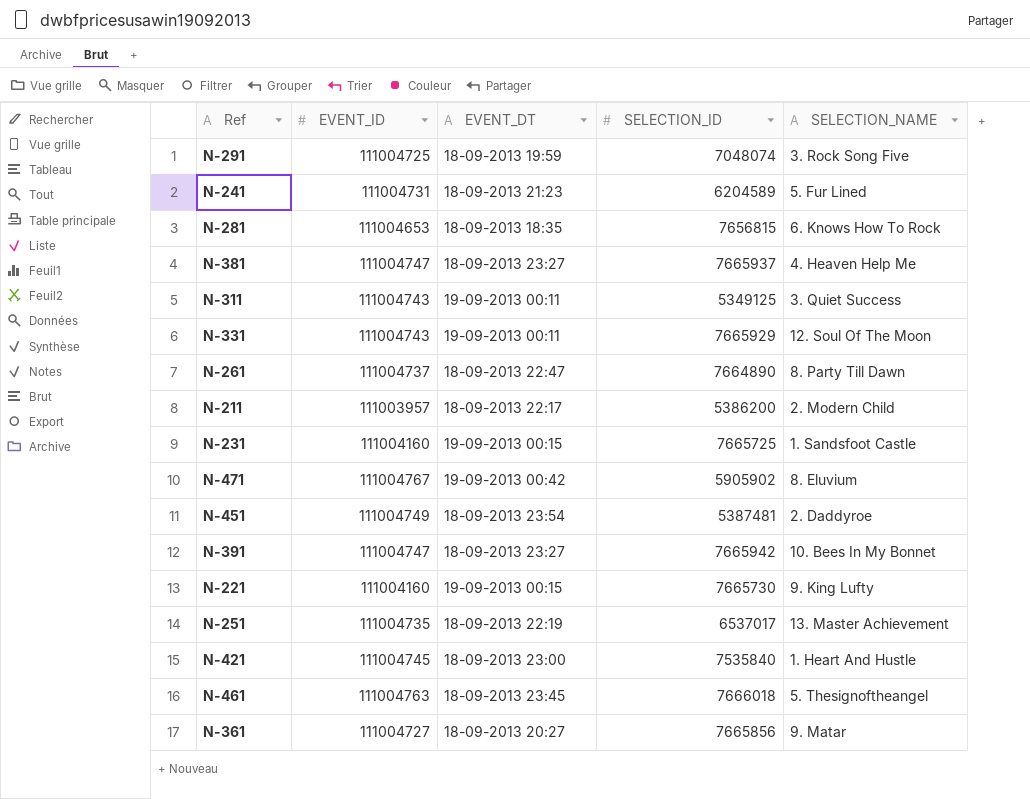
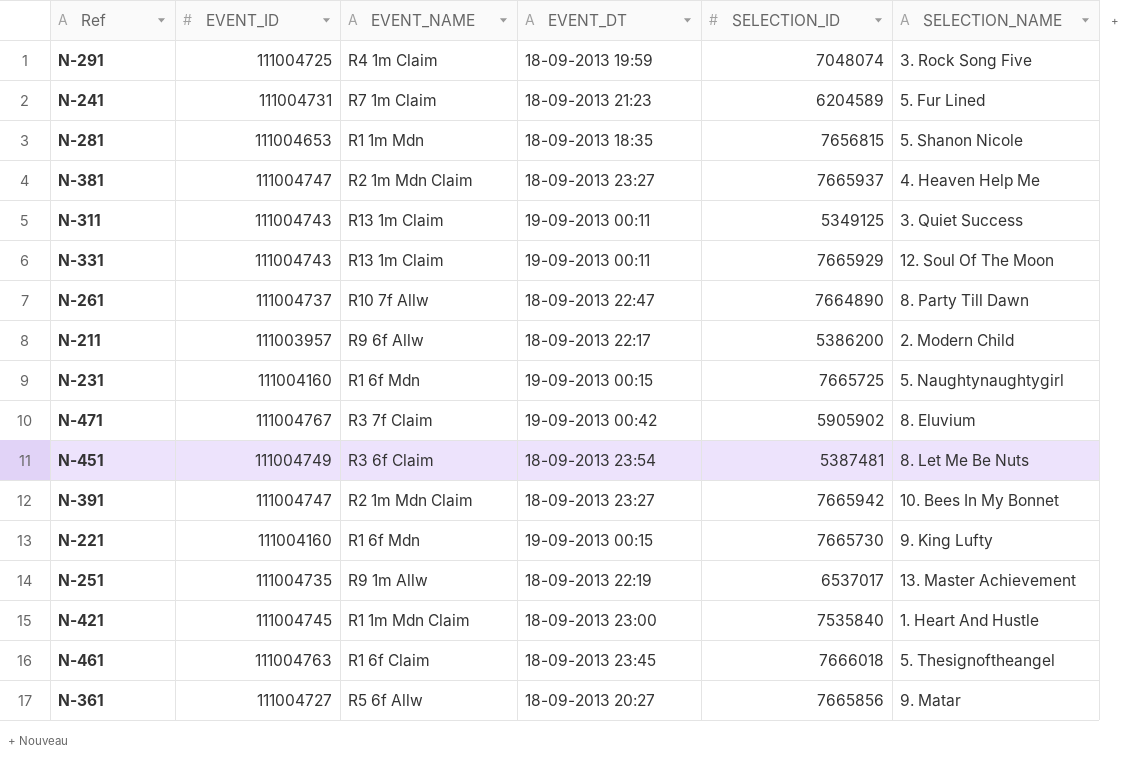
column EVENT_NAME | position: none -> 3
N-281 | SELECTION_NAME: 6. Knows How To Rock -> 5. Shanon Nicole
N-231 | SELECTION_NAME: 1. Sandsfoot Castle -> 5. Naughtynaughtygirl
N-451 | SELECTION_NAME: 2. Daddyroe -> 8. Let Me Be Nuts

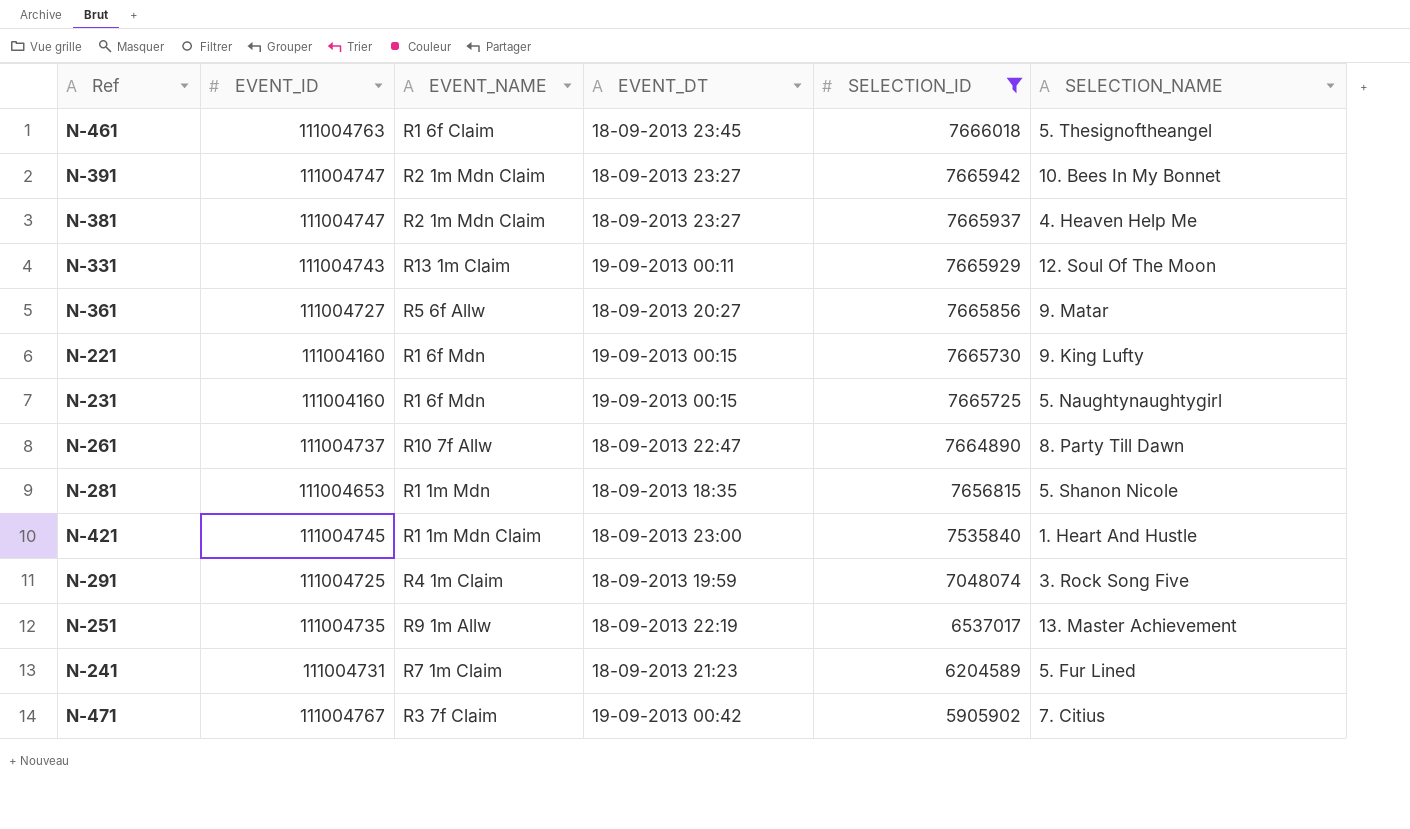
filter: none -> SELECTION_ID >= 5905902
row order: none -> SELECTION_ID descending
N-471 | SELECTION_NAME: 8. Eluvium -> 7. Citius

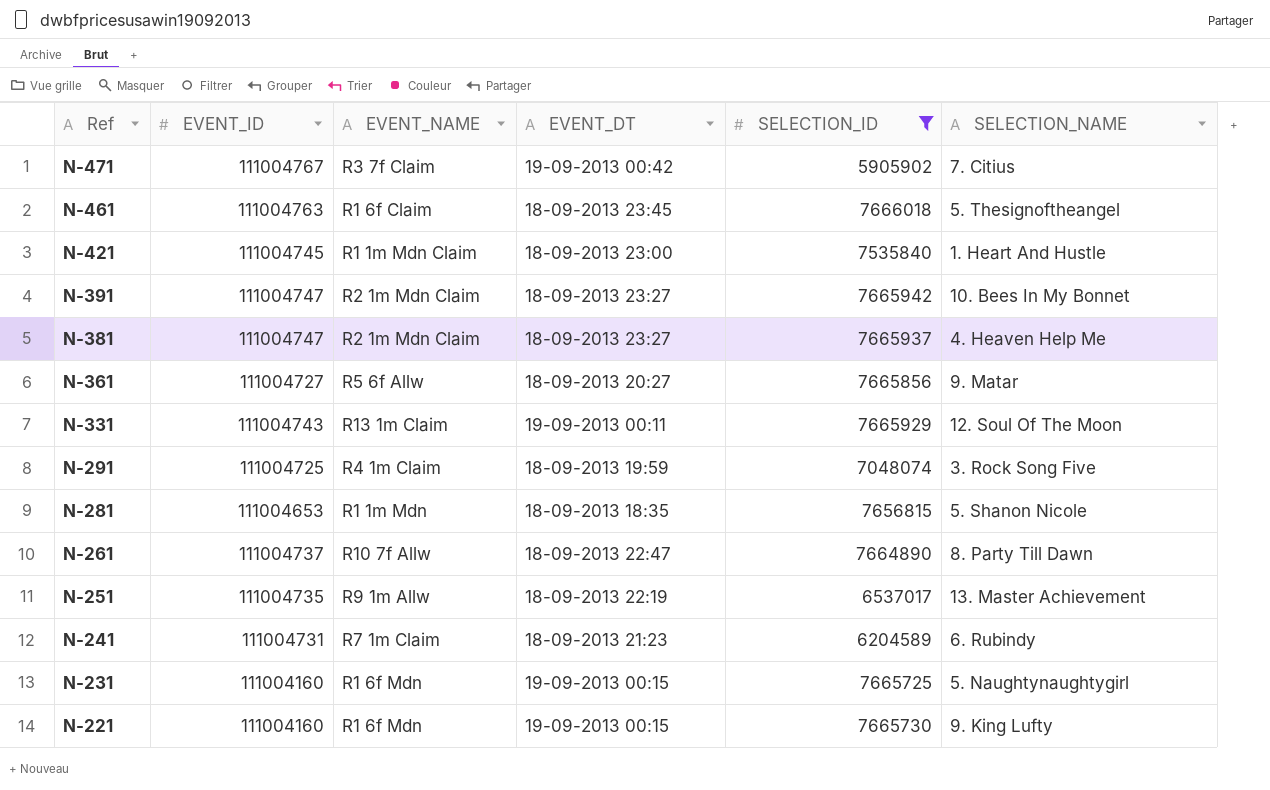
row order: SELECTION_ID descending -> Ref descending
N-241 | SELECTION_NAME: 5. Fur Lined -> 6. Rubindy

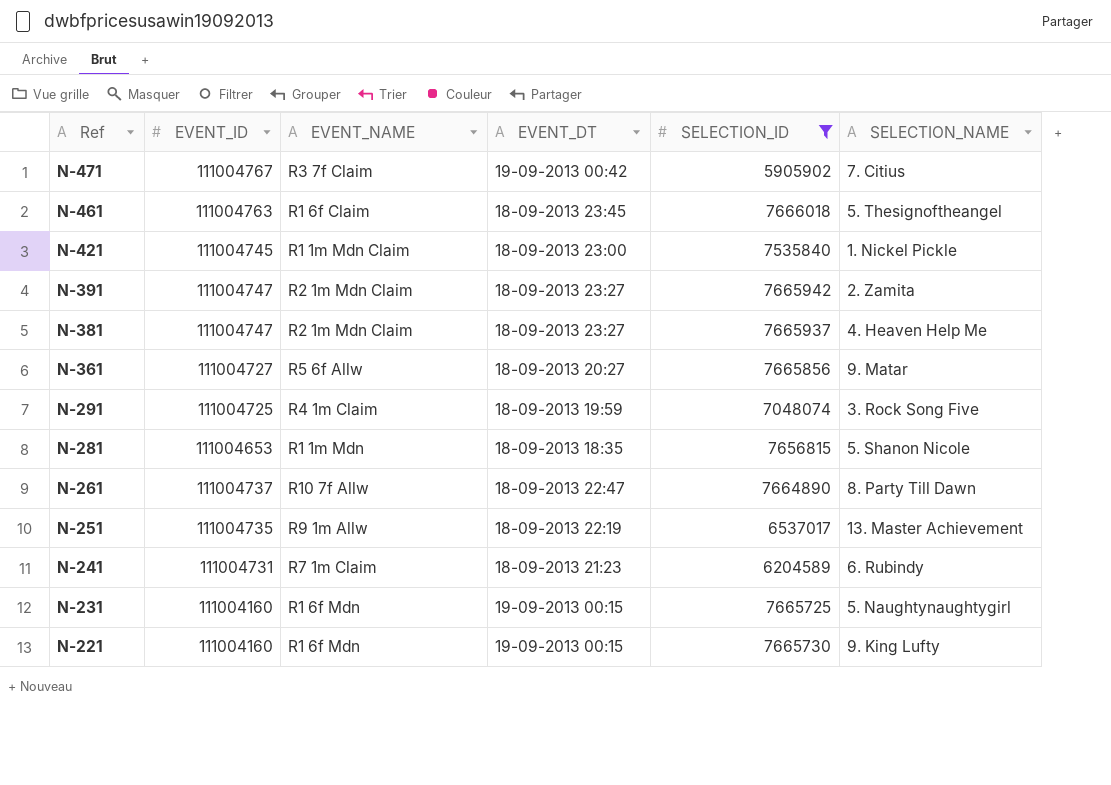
row N-331: 111004743 | R13 1m Claim | 19-09-2013 00:11 | 7665929 | 12. Soul Of The Moon -> none
N-421 | SELECTION_NAME: 1. Heart And Hustle -> 1. Nickel Pickle
N-391 | SELECTION_NAME: 10. Bees In My Bonnet -> 2. Zamita

